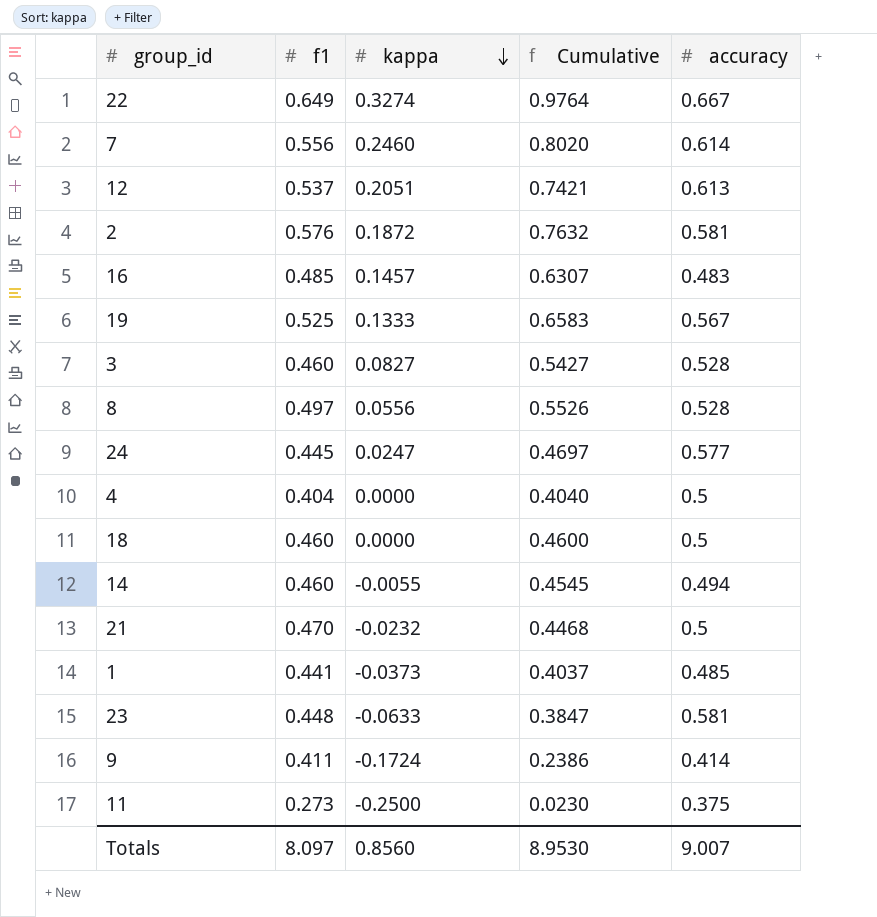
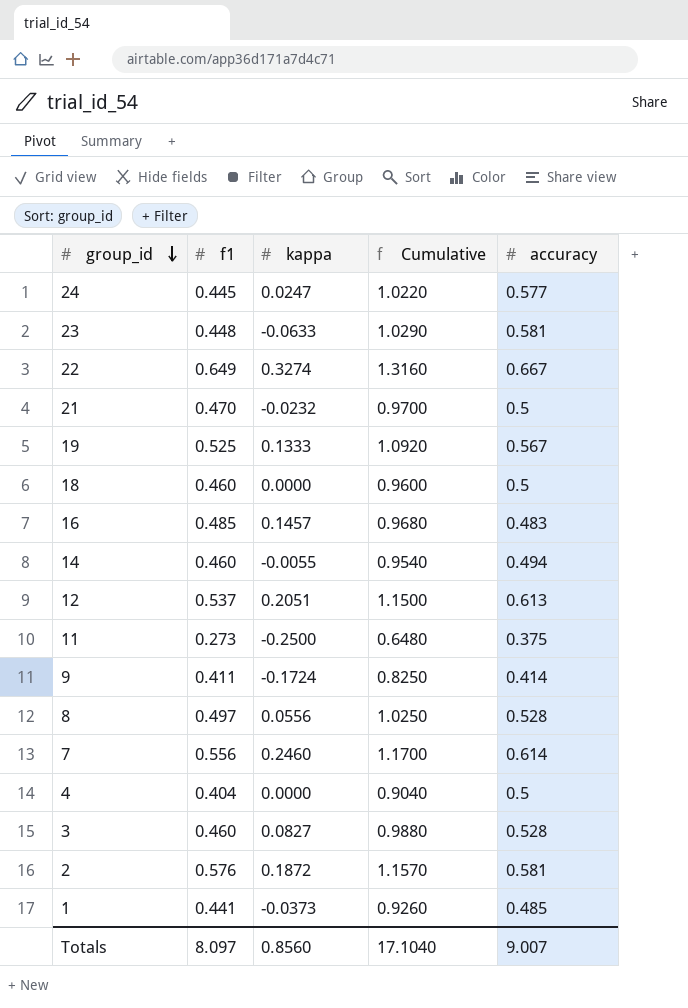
row order: kappa descending -> group_id descending
column Cumulative | formula: [f1] + [kappa] -> [f1] + [accuracy]
Totals | Cumulative: 8.9530 -> 17.1040

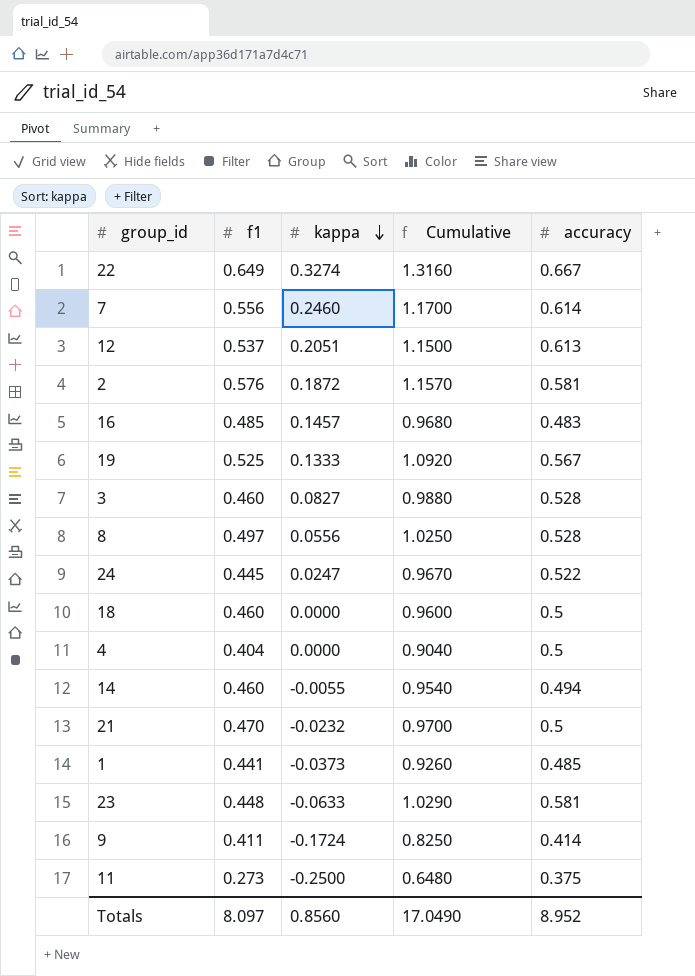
row order: group_id descending -> kappa descending
24 | Cumulative: 1.0220 -> 0.9670
24 | accuracy: 0.577 -> 0.522
Totals | Cumulative: 17.1040 -> 17.0490
Totals | accuracy: 9.007 -> 8.952

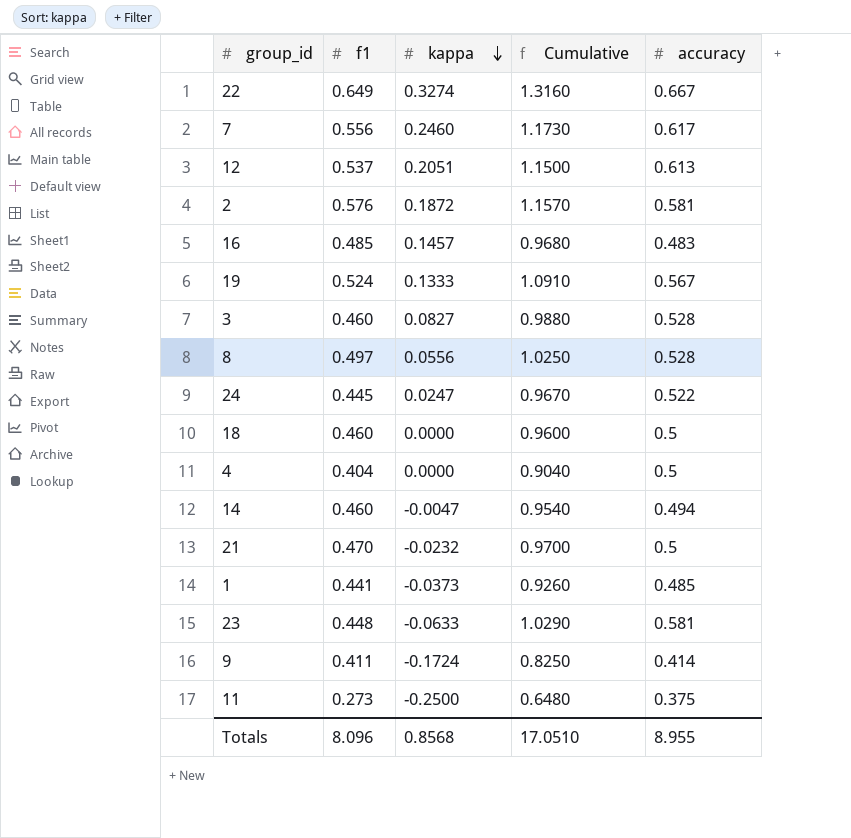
7 | Cumulative: 1.1700 -> 1.1730
7 | accuracy: 0.614 -> 0.617
19 | f1: 0.525 -> 0.524
19 | Cumulative: 1.0920 -> 1.0910
14 | kappa: -0.0055 -> -0.0047
Totals | f1: 8.097 -> 8.096
Totals | kappa: 0.8560 -> 0.8568
Totals | Cumulative: 17.0490 -> 17.0510
Totals | accuracy: 8.952 -> 8.955

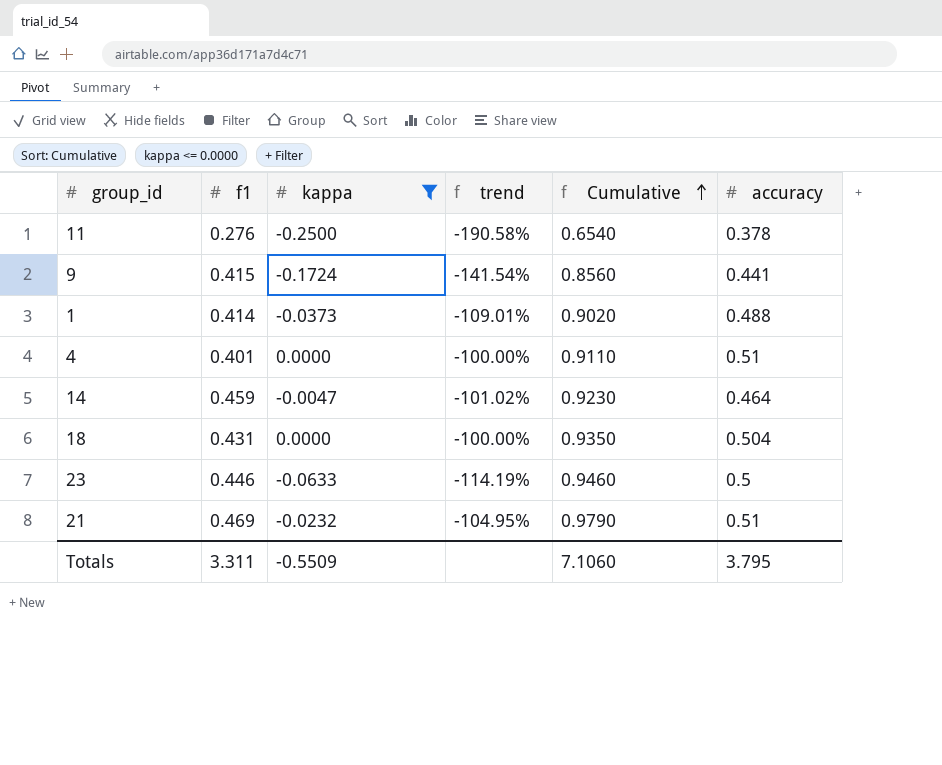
filter: none -> kappa <= 0.0000
row order: kappa descending -> Cumulative ascending
column trend | formula: none -> ([kappa] - [f1]) / [f1]
11 | f1: 0.273 -> 0.276
11 | Cumulative: 0.6480 -> 0.6540
11 | accuracy: 0.375 -> 0.378
9 | f1: 0.411 -> 0.415
9 | Cumulative: 0.8250 -> 0.8560
9 | accuracy: 0.414 -> 0.441
1 | f1: 0.441 -> 0.414
1 | Cumulative: 0.9260 -> 0.9020
1 | accuracy: 0.485 -> 0.488
4 | f1: 0.404 -> 0.401
4 | Cumulative: 0.9040 -> 0.9110
4 | accuracy: 0.5 -> 0.51
14 | f1: 0.460 -> 0.459
14 | Cumulative: 0.9540 -> 0.9230
14 | accuracy: 0.494 -> 0.464
18 | f1: 0.460 -> 0.431
18 | Cumulative: 0.9600 -> 0.9350
18 | accuracy: 0.5 -> 0.504
23 | f1: 0.448 -> 0.446
23 | Cumulative: 1.0290 -> 0.9460
23 | accuracy: 0.581 -> 0.5
21 | f1: 0.470 -> 0.469
21 | Cumulative: 0.9700 -> 0.9790
21 | accuracy: 0.5 -> 0.51
Totals | f1: 8.096 -> 3.311
Totals | kappa: 0.8568 -> -0.5509
Totals | Cumulative: 17.0510 -> 7.1060
Totals | accuracy: 8.955 -> 3.795

